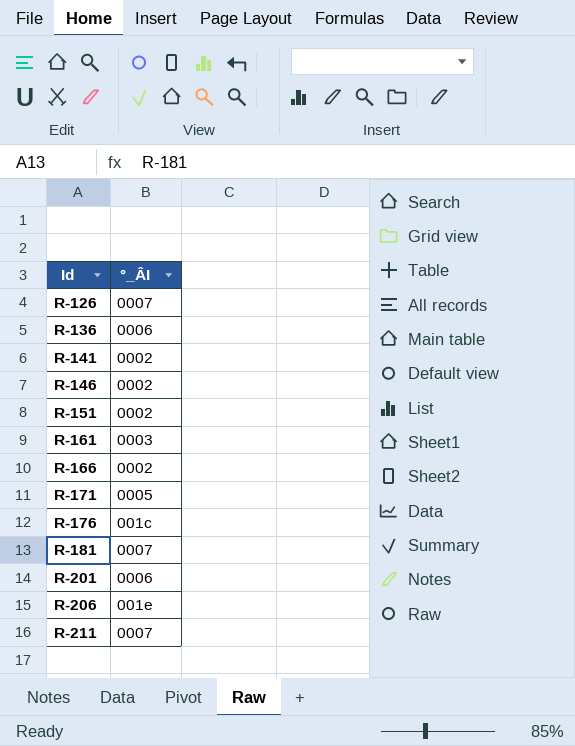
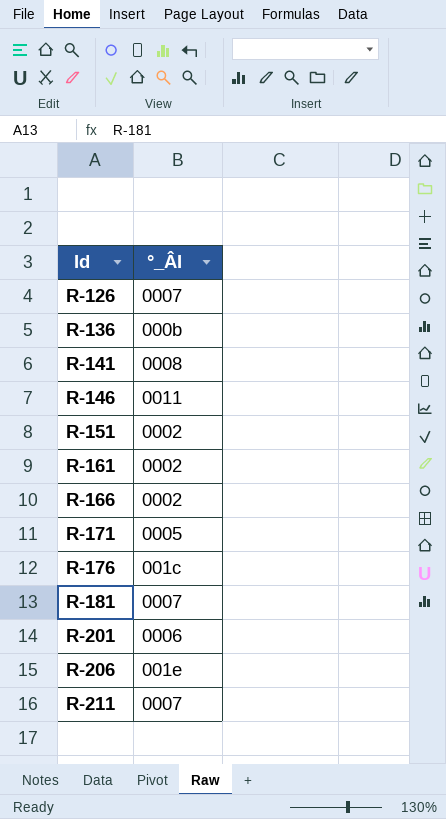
R-136 | °_ÂI: 0006 -> 000b
R-141 | °_ÂI: 0002 -> 0008
R-146 | °_ÂI: 0002 -> 0011
R-161 | °_ÂI: 0003 -> 0002

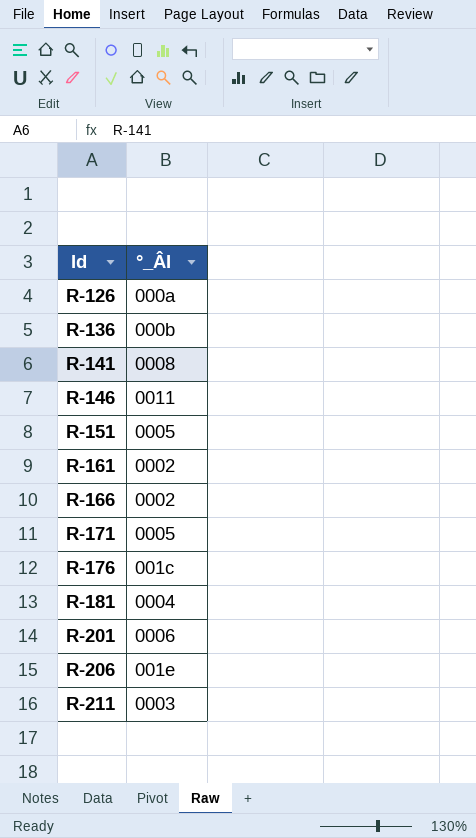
R-126 | °_ÂI: 0007 -> 000a
R-151 | °_ÂI: 0002 -> 0005
R-181 | °_ÂI: 0007 -> 0004
R-211 | °_ÂI: 0007 -> 0003

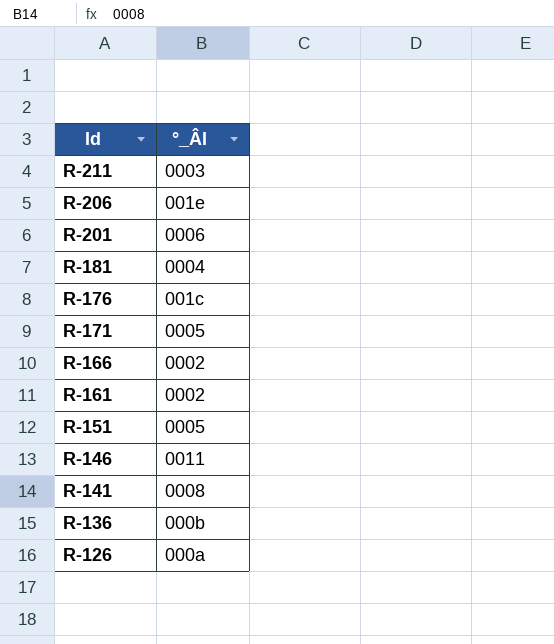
row order: Id ascending -> Id descending

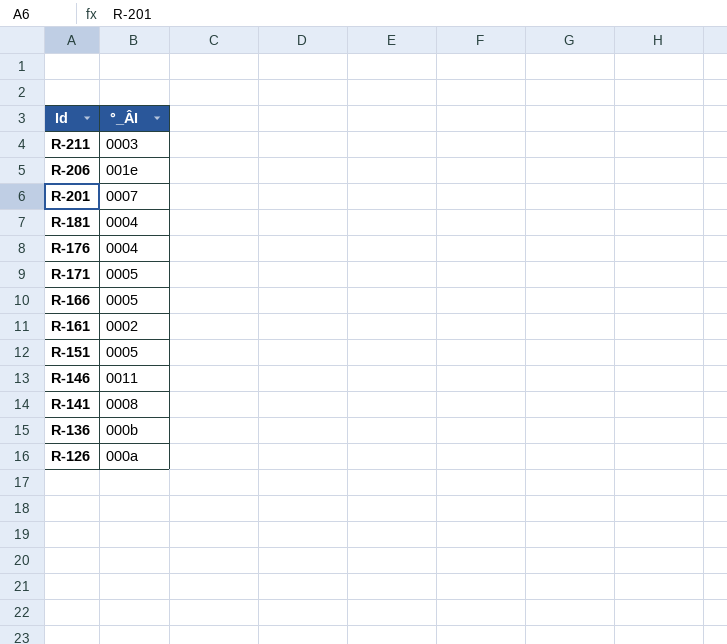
R-201 | °_ÂI: 0006 -> 0007
R-176 | °_ÂI: 001c -> 0004
R-166 | °_ÂI: 0002 -> 0005

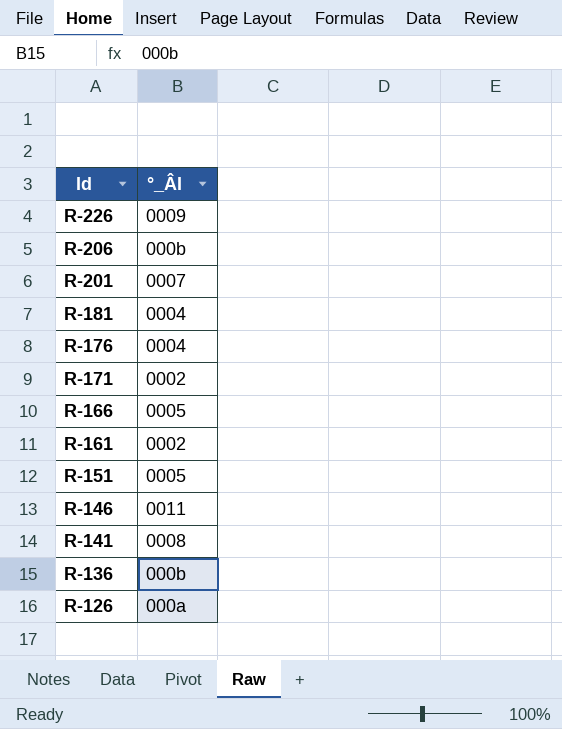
row R-211: 0003 -> none
row R-226: none -> 0009
R-206 | °_ÂI: 001e -> 000b
R-171 | °_ÂI: 0005 -> 0002

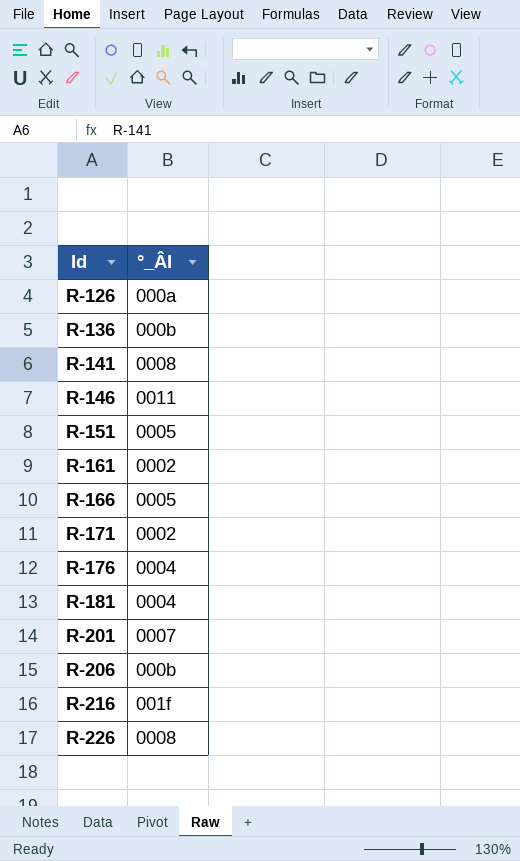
row order: Id descending -> Id ascending
row R-216: none -> 001f
R-226 | °_ÂI: 0009 -> 0008

